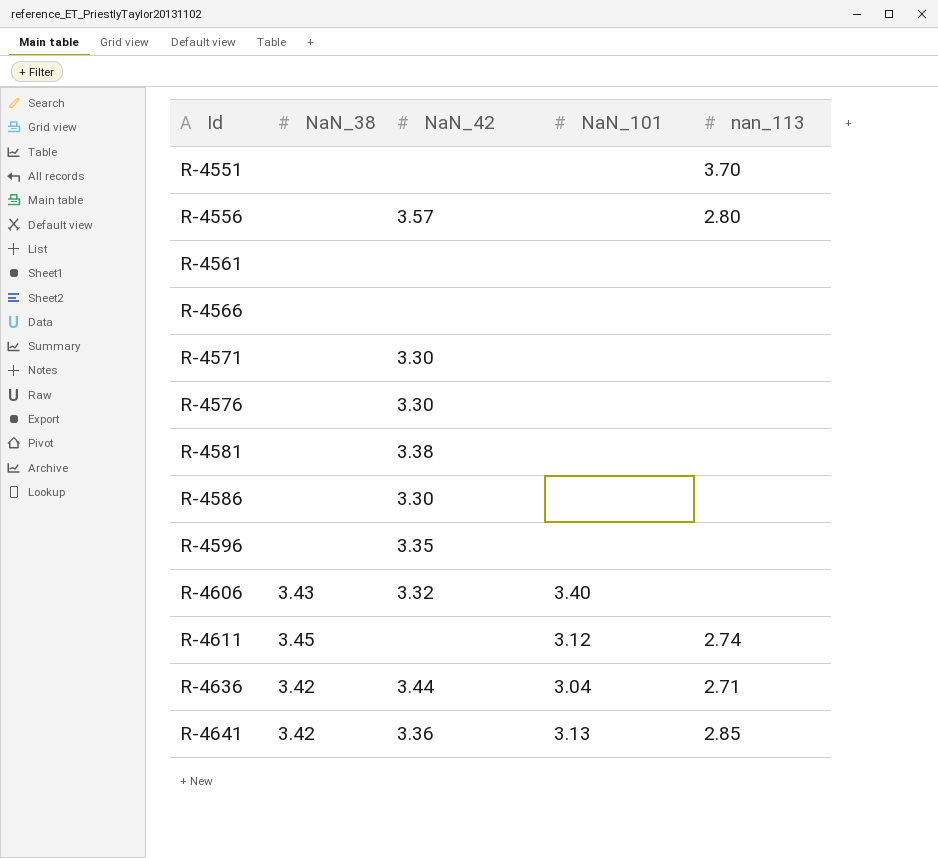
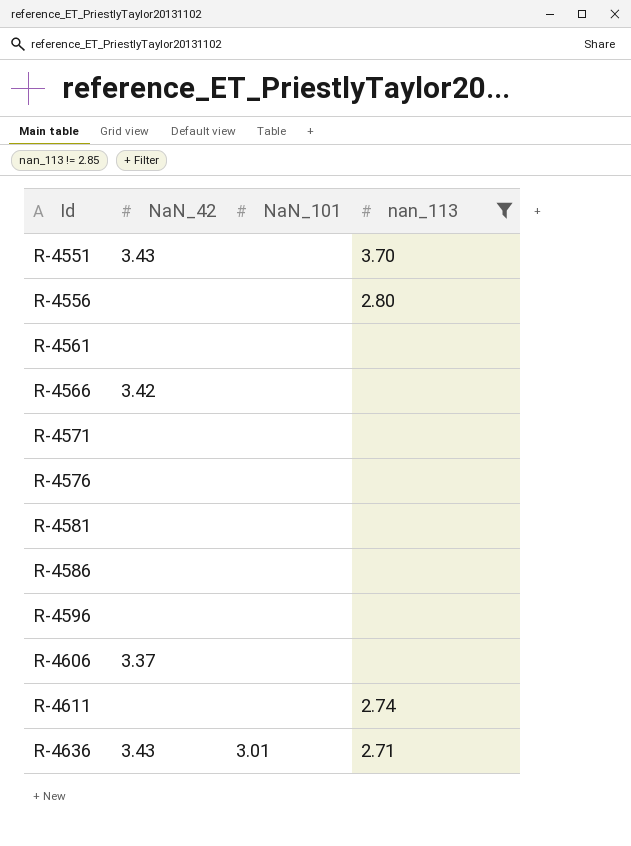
filter: none -> nan_113 != 2.85
column NaN_38 | position: 2 -> none
R-4551 | NaN_42: none -> 3.43
R-4556 | NaN_42: 3.57 -> none
R-4566 | NaN_42: none -> 3.42
R-4571 | NaN_42: 3.30 -> none
R-4576 | NaN_42: 3.30 -> none
R-4581 | NaN_42: 3.38 -> none
R-4586 | NaN_42: 3.30 -> none
R-4596 | NaN_42: 3.35 -> none
R-4606 | NaN_42: 3.32 -> 3.37
R-4606 | NaN_101: 3.40 -> none
R-4611 | NaN_101: 3.12 -> none
R-4636 | NaN_42: 3.44 -> 3.43
R-4636 | NaN_101: 3.04 -> 3.01

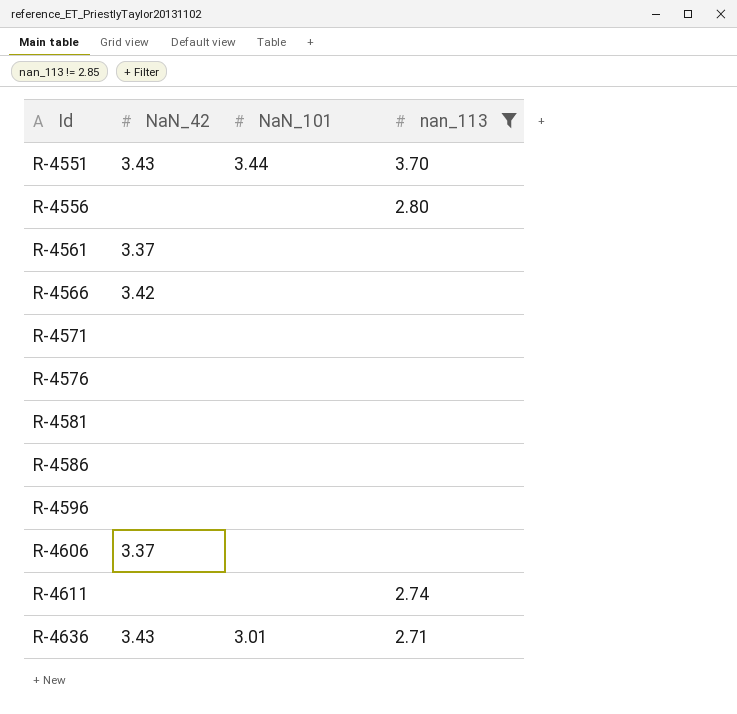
R-4551 | NaN_101: none -> 3.44
R-4561 | NaN_42: none -> 3.37

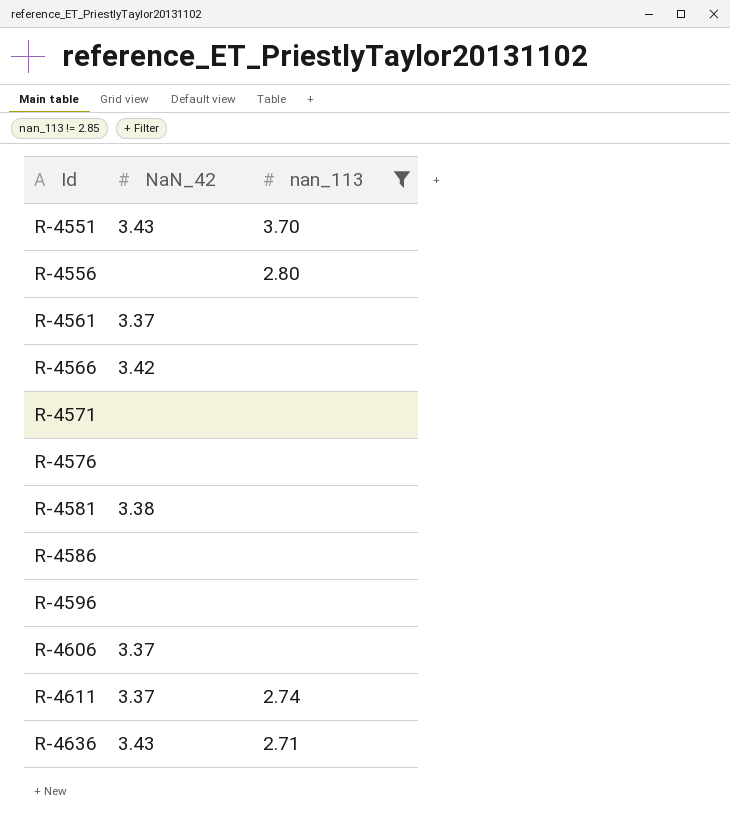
column NaN_101 | position: 3 -> none
R-4581 | NaN_42: none -> 3.38
R-4611 | NaN_42: none -> 3.37

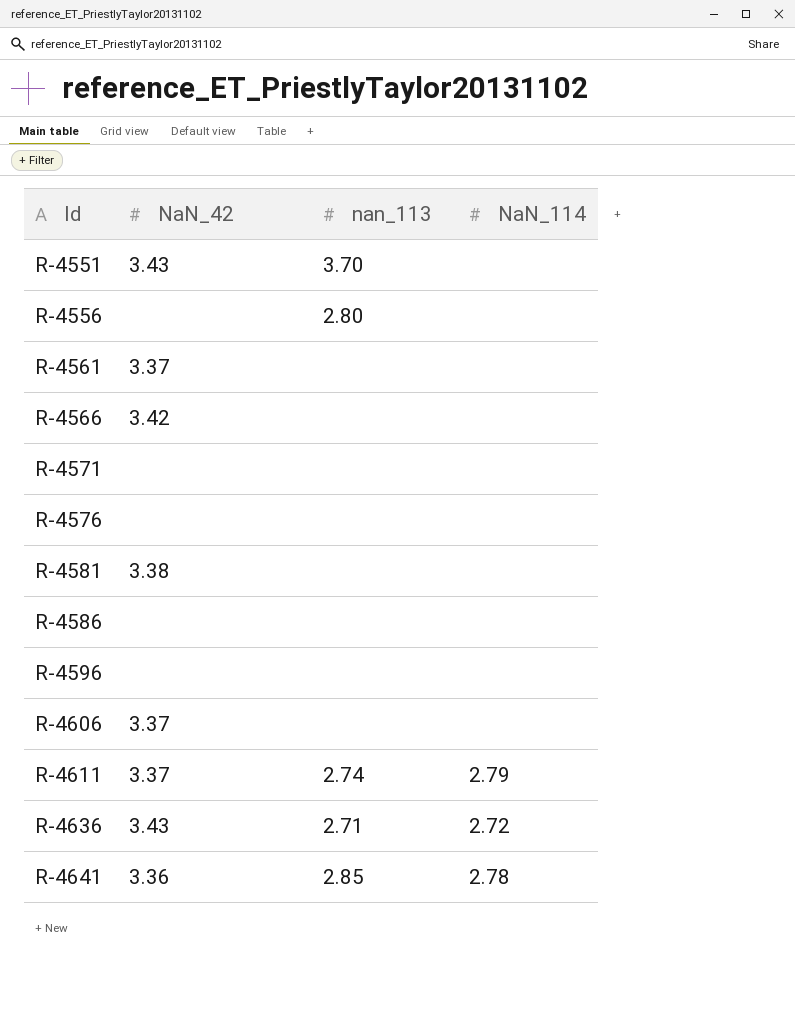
filter: nan_113 != 2.85 -> none
column NaN_114 | position: none -> 4

